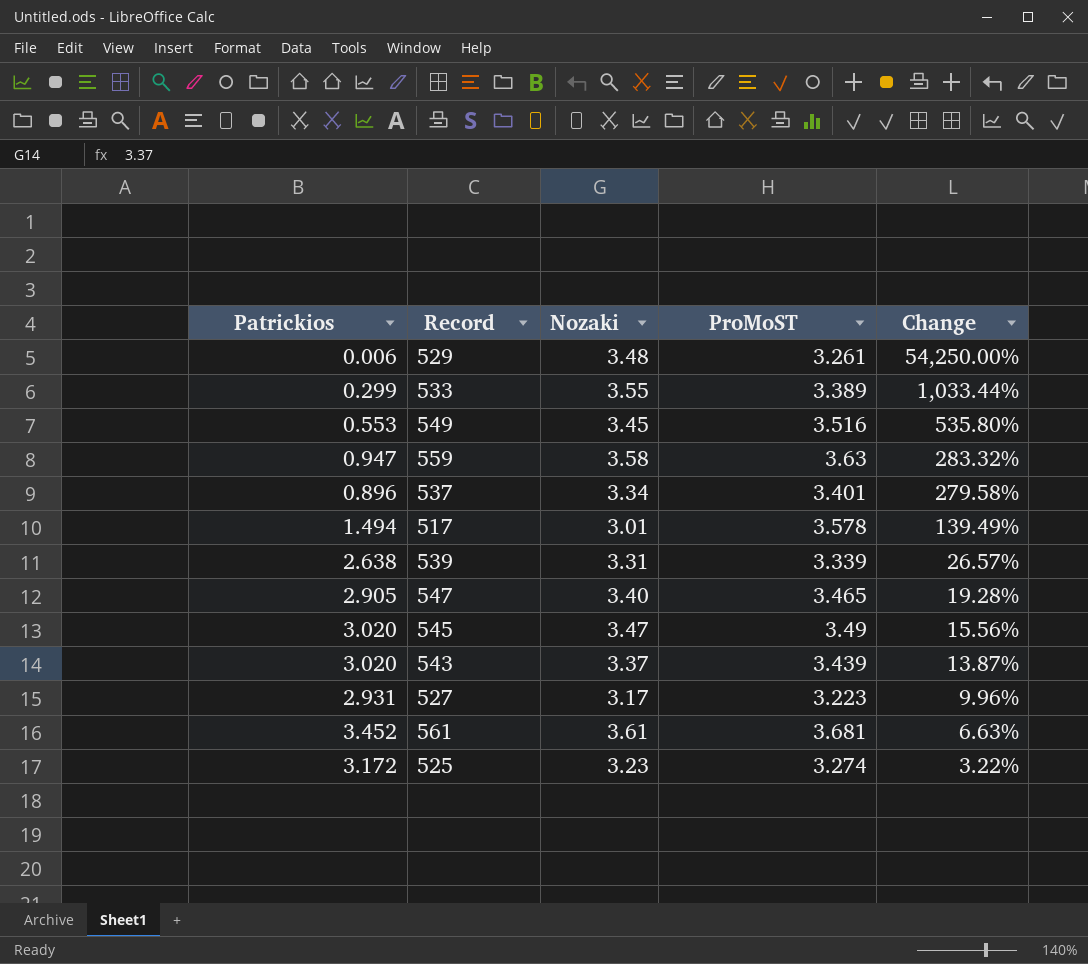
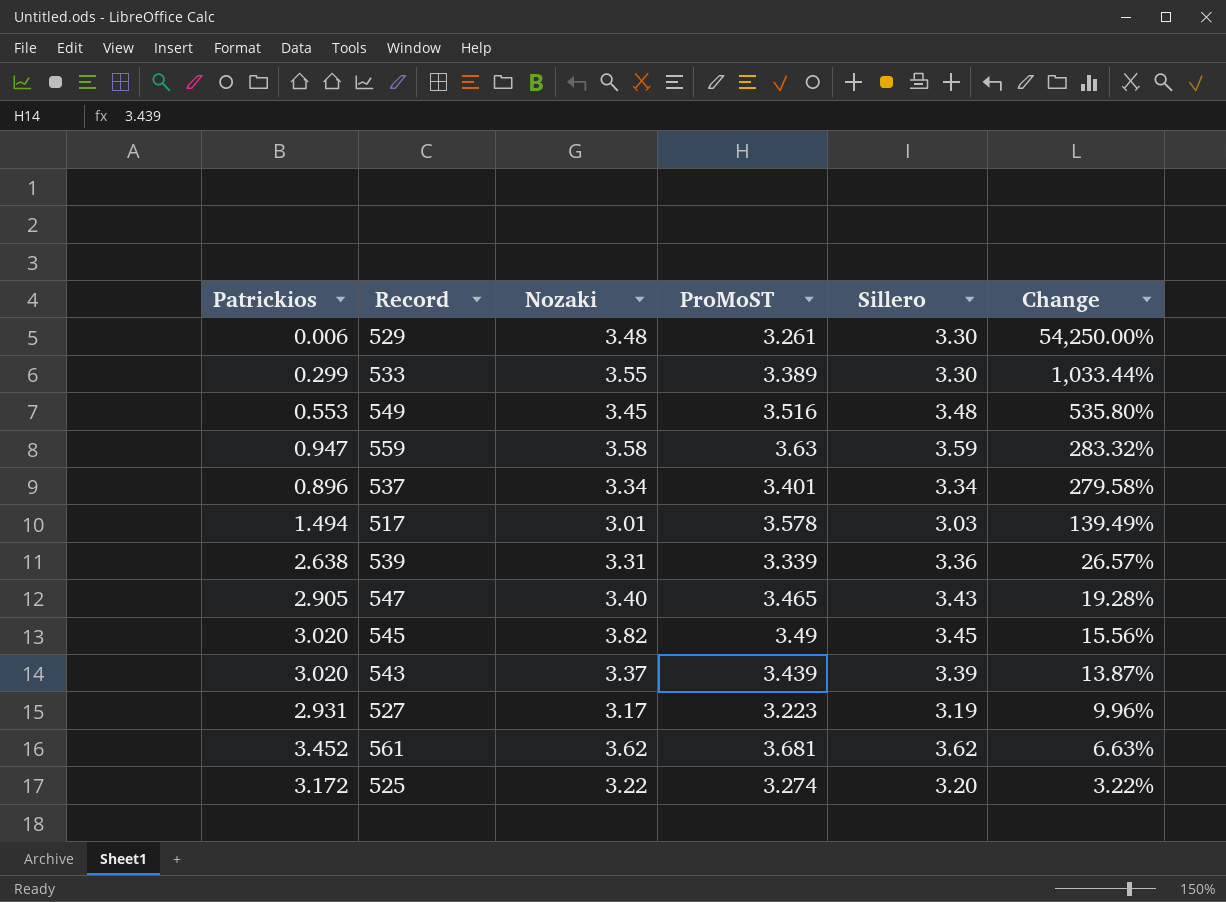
column Sillero | position: none -> 5
545 | Nozaki: 3.47 -> 3.82
561 | Nozaki: 3.61 -> 3.62
525 | Nozaki: 3.23 -> 3.22

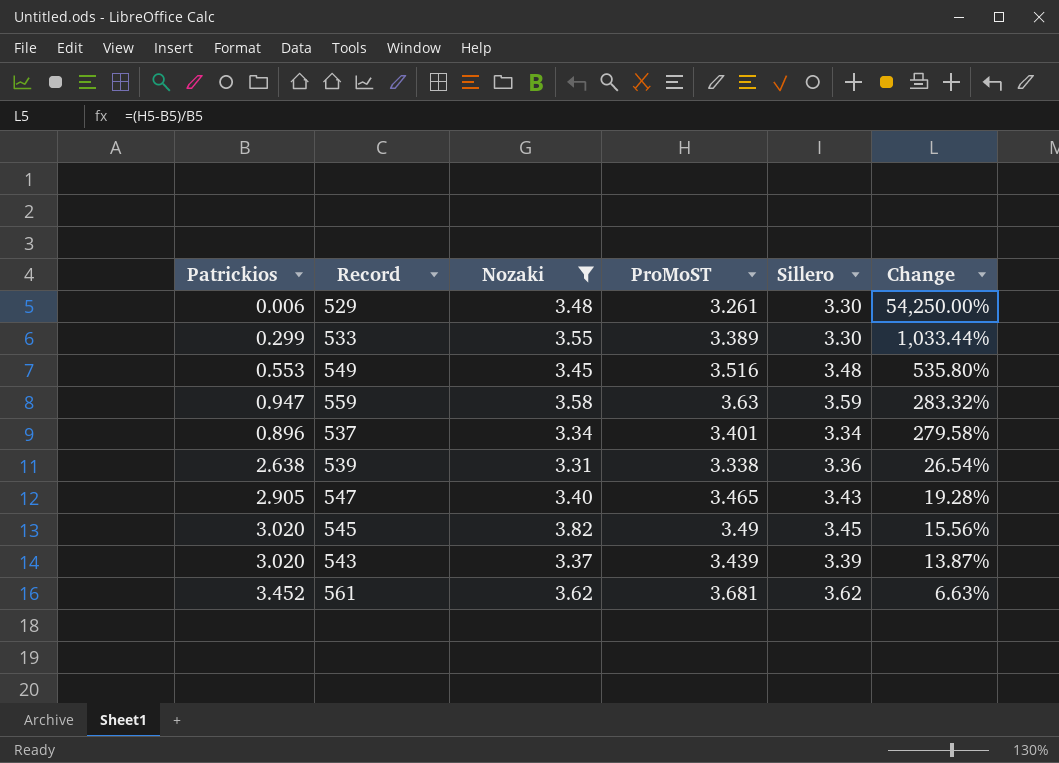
filter: none -> Nozaki >= 3.31
539 | ProMoST: 3.339 -> 3.338
539 | Change: 26.57% -> 26.54%

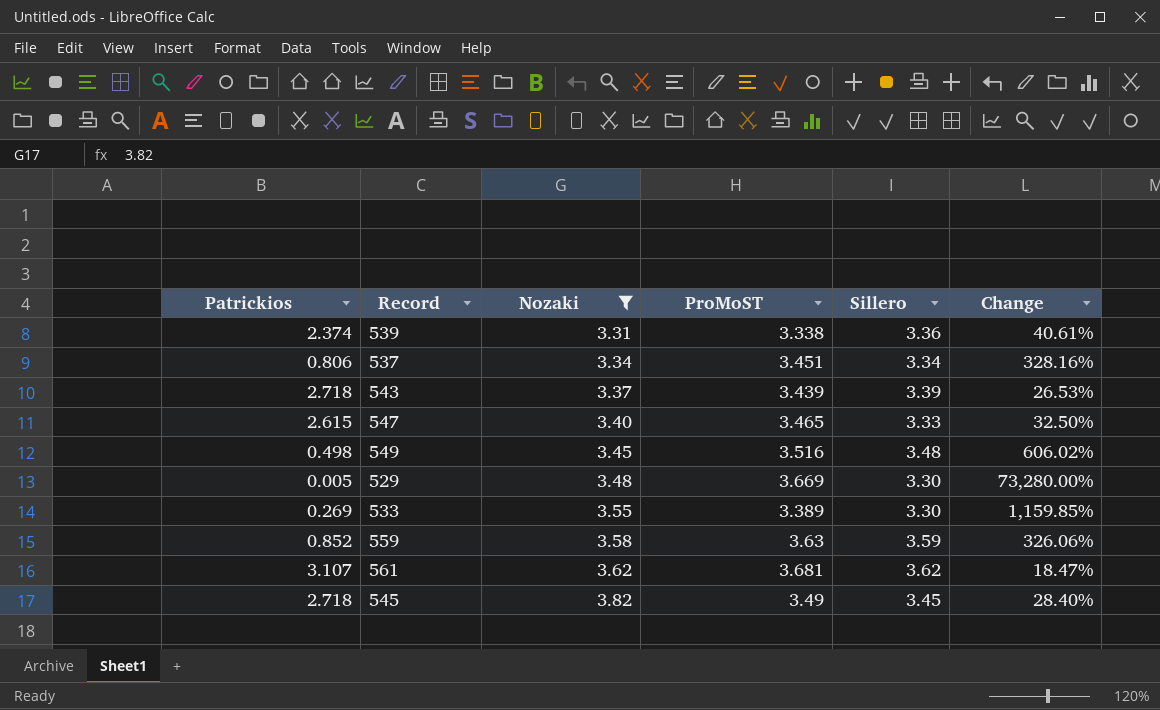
row order: Change descending -> Nozaki ascending
539 | Patrickios: 2.638 -> 2.374
539 | Change: 26.54% -> 40.61%
537 | Patrickios: 0.896 -> 0.806
537 | ProMoST: 3.401 -> 3.451
537 | Change: 279.58% -> 328.16%
543 | Patrickios: 3.020 -> 2.718
543 | Change: 13.87% -> 26.53%
547 | Patrickios: 2.905 -> 2.615
547 | Sillero: 3.43 -> 3.33
547 | Change: 19.28% -> 32.50%
549 | Patrickios: 0.553 -> 0.498
549 | Change: 535.80% -> 606.02%
529 | Patrickios: 0.006 -> 0.005
529 | ProMoST: 3.261 -> 3.669
529 | Change: 54,250.00% -> 73,280.00%
533 | Patrickios: 0.299 -> 0.269
533 | Change: 1,033.44% -> 1,159.85%
559 | Patrickios: 0.947 -> 0.852
559 | Change: 283.32% -> 326.06%
561 | Patrickios: 3.452 -> 3.107
561 | Change: 6.63% -> 18.47%
545 | Patrickios: 3.020 -> 2.718
545 | Change: 15.56% -> 28.40%

